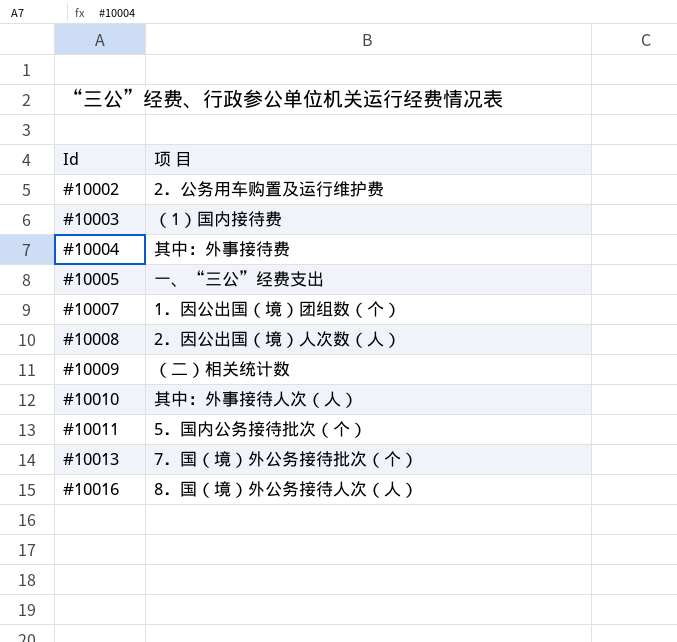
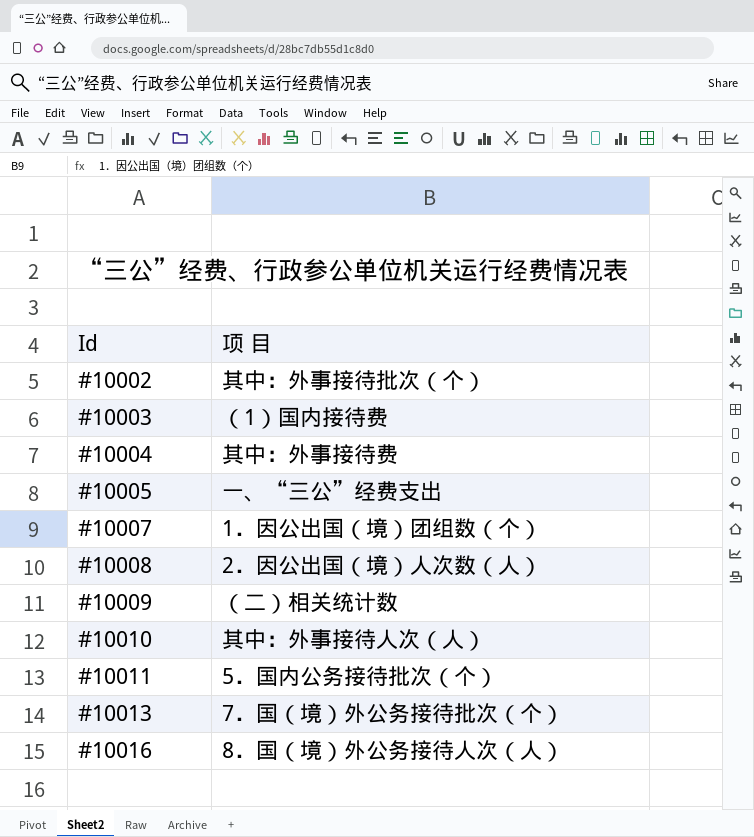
#10002 | 项 目: 2．公务用车购置及运行维护费 -> 其中：外事接待批次（个）

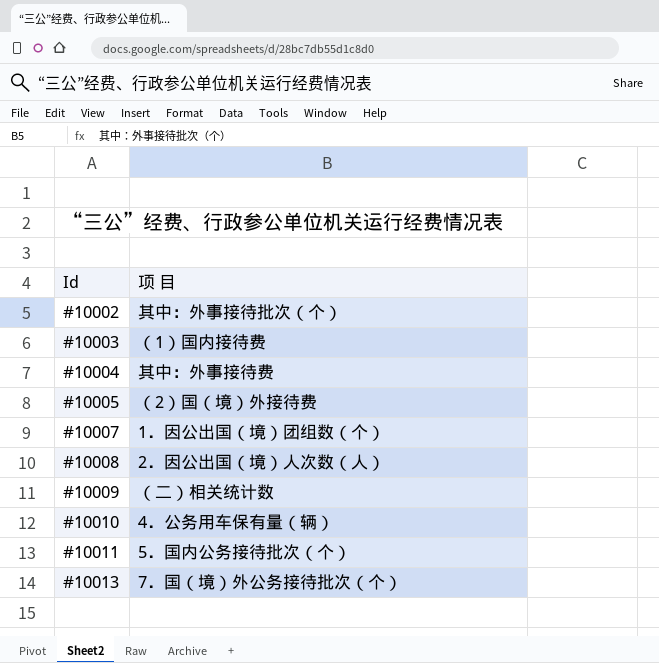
row #10016: 8．国（境）外公务接待人次（人） -> none
#10005 | 项 目: 一、“三公”经费支出 -> （2）国（境）外接待费
#10010 | 项 目: 其中：外事接待人次（人） -> 4．公务用车保有量（辆）

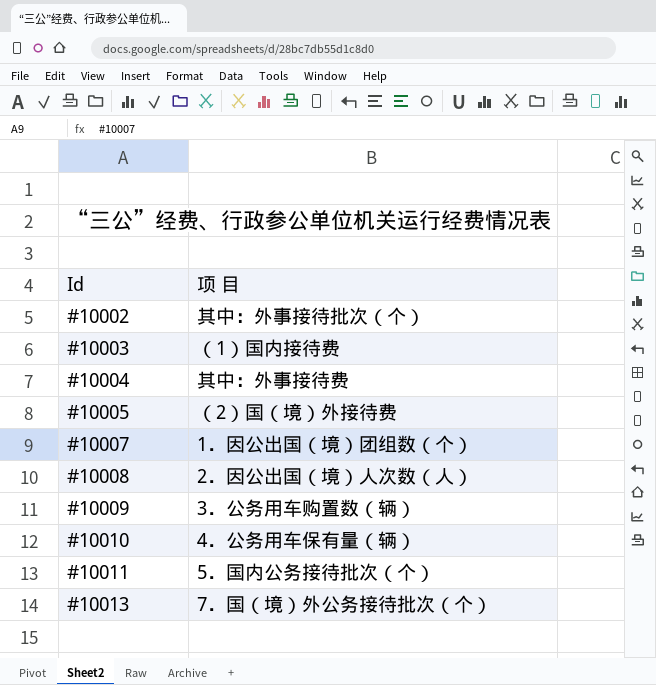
#10009 | 项 目: （二）相关统计数 -> 3．公务用车购置数（辆）

